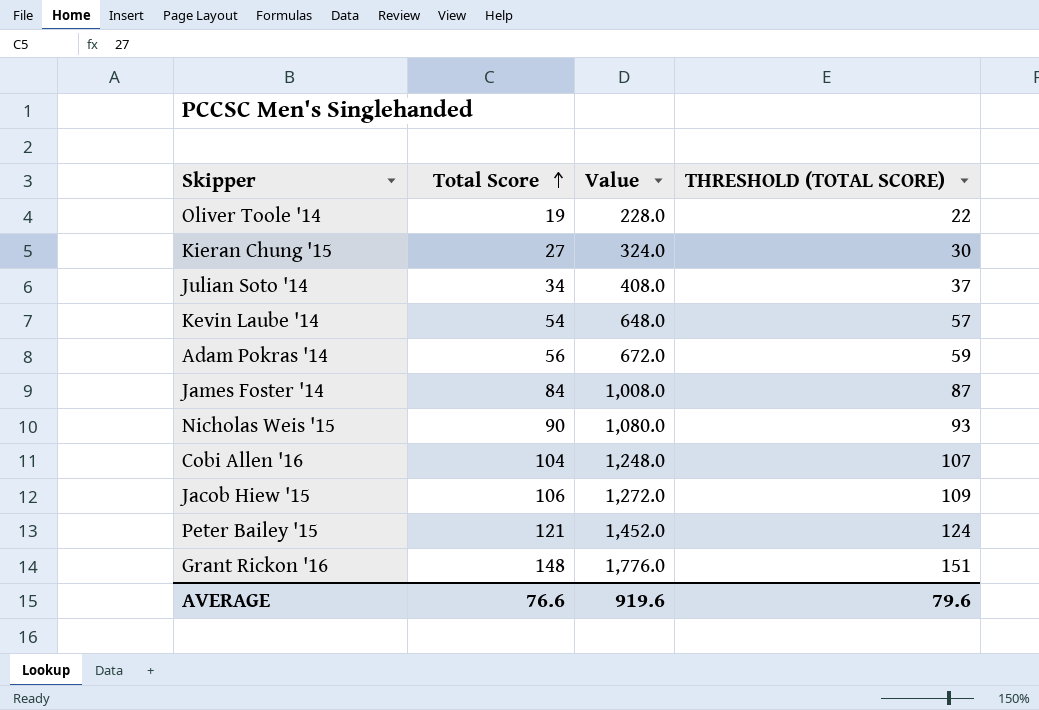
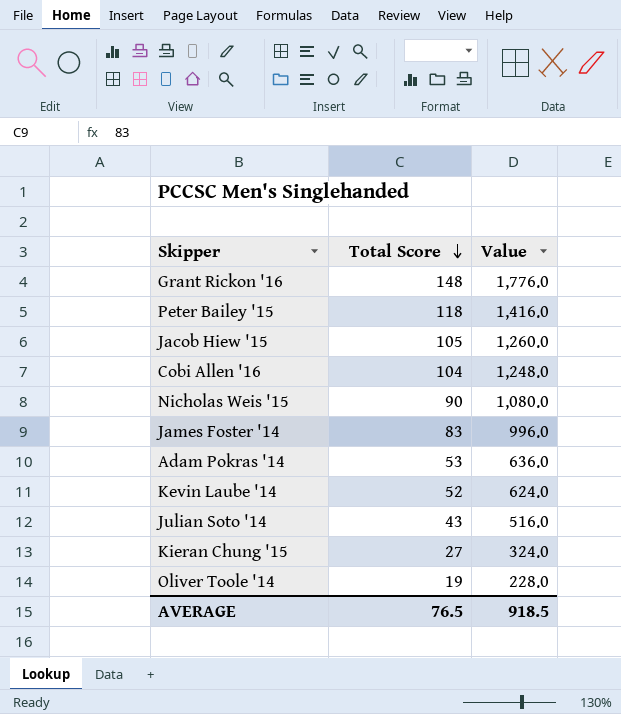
row order: Total Score ascending -> Total Score descending
column THRESHOLD (TOTAL SCORE) | formula: [Total Score] + 3 -> none
Peter Bailey '15 | Total Score: 121 -> 118
Peter Bailey '15 | Value: 1,452.0 -> 1,416.0
Jacob Hiew '15 | Total Score: 106 -> 105
Jacob Hiew '15 | Value: 1,272.0 -> 1,260.0
James Foster '14 | Total Score: 84 -> 83
James Foster '14 | Value: 1,008.0 -> 996.0
Adam Pokras '14 | Total Score: 56 -> 53
Adam Pokras '14 | Value: 672.0 -> 636.0
Kevin Laube '14 | Total Score: 54 -> 52
Kevin Laube '14 | Value: 648.0 -> 624.0
Julian Soto '14 | Total Score: 34 -> 43
Julian Soto '14 | Value: 408.0 -> 516.0
AVERAGE | Total Score: 76.6 -> 76.5
AVERAGE | Value: 919.6 -> 918.5

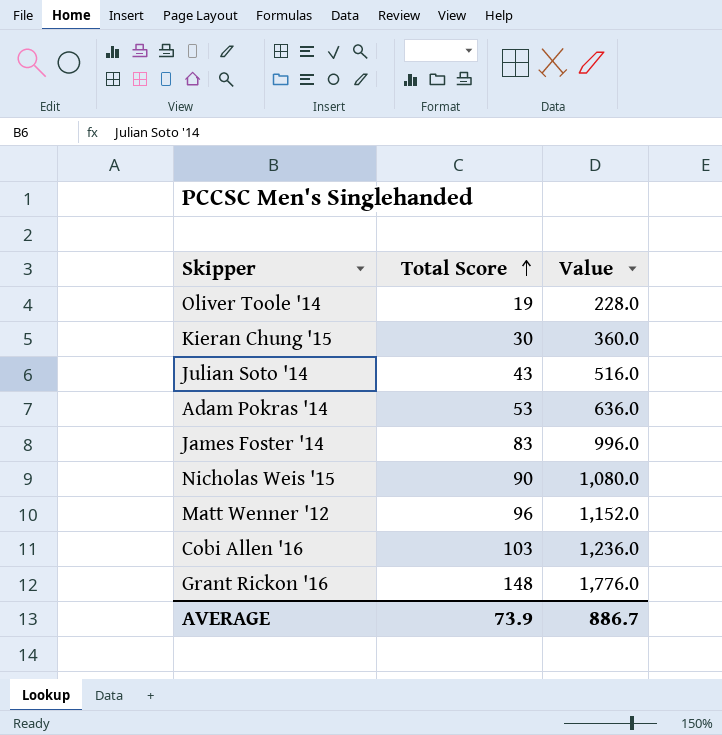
row order: Total Score descending -> Total Score ascending
row Peter Bailey '15: 118 | 1,416.0 -> none
row Jacob Hiew '15: 105 | 1,260.0 -> none
row Kevin Laube '14: 52 | 624.0 -> none
Kieran Chung '15 | Total Score: 27 -> 30
Kieran Chung '15 | Value: 324.0 -> 360.0
row Matt Wenner '12: none -> 96 | 1,152.0
Cobi Allen '16 | Total Score: 104 -> 103
Cobi Allen '16 | Value: 1,248.0 -> 1,236.0
AVERAGE | Total Score: 76.5 -> 73.9
AVERAGE | Value: 918.5 -> 886.7

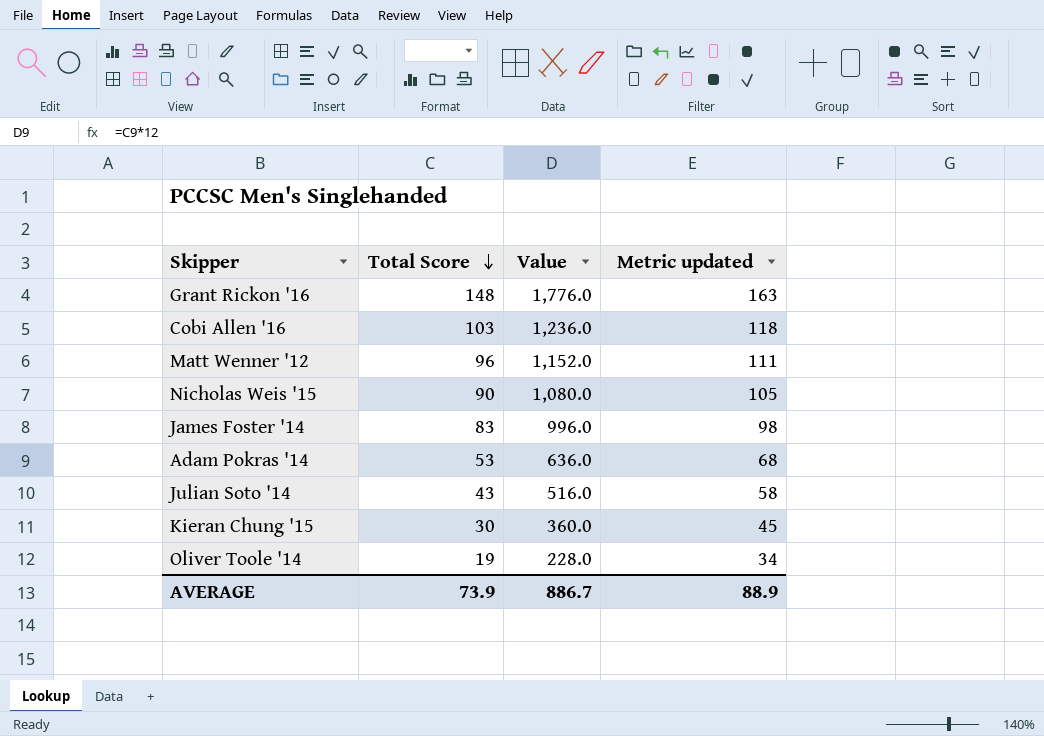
row order: Total Score ascending -> Total Score descending
column Metric updated | formula: none -> [Total Score] + 15

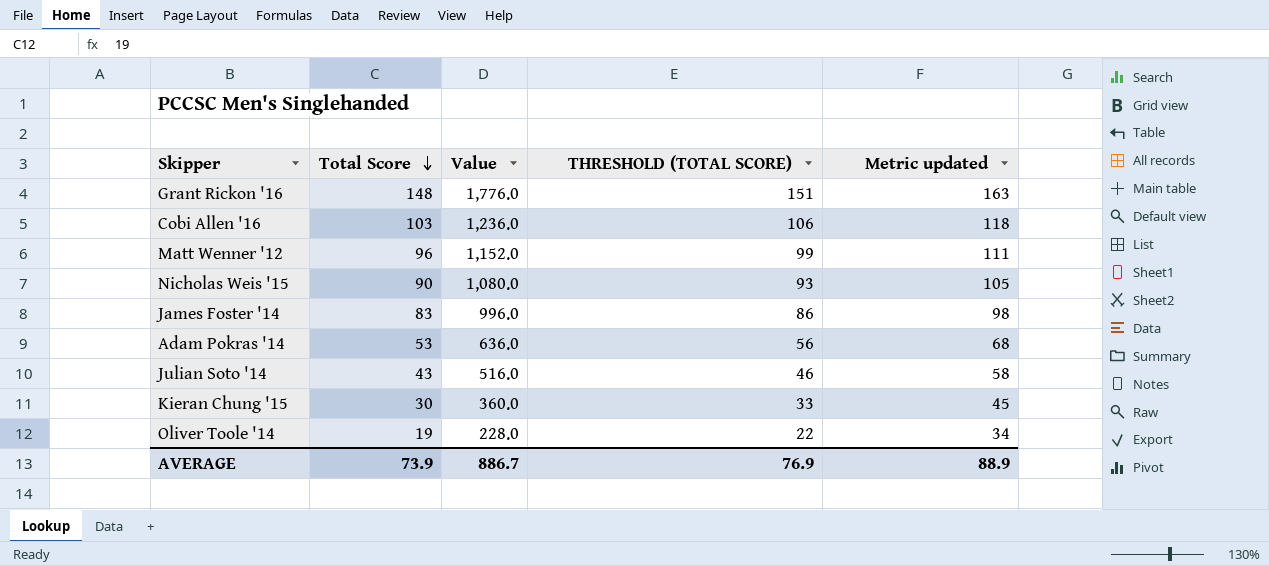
column THRESHOLD (TOTAL SCORE) | formula: none -> [Total Score] + 3

